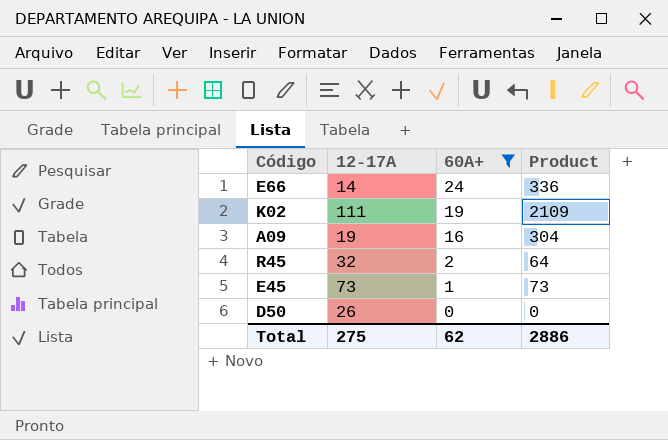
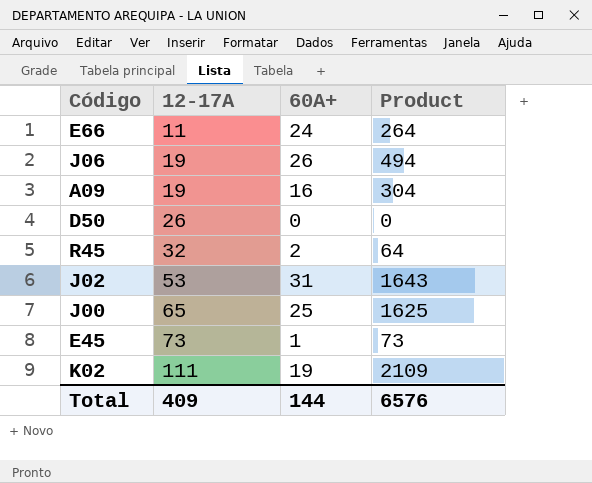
filter: 60A+ <= 24 -> none
row order: 60A+ descending -> 12-17A ascending
E66 | 12-17A: 14 -> 11
E66 | Product: 336 -> 264
Total | 12-17A: 275 -> 409
Total | 60A+: 62 -> 144
Total | Product: 2886 -> 6576

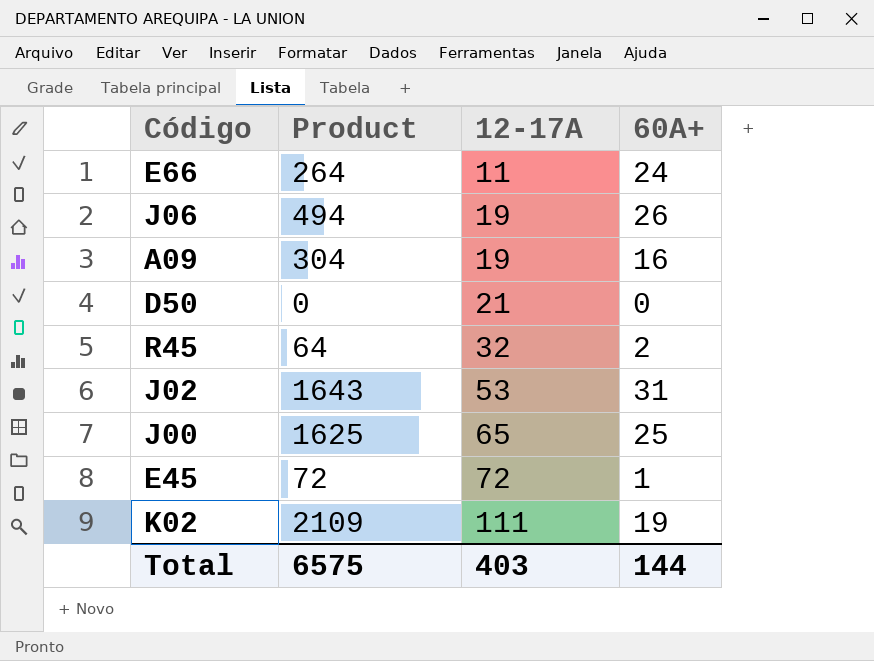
column Product | position: 4 -> 2
D50 | 12-17A: 26 -> 21
E45 | Product: 73 -> 72
E45 | 12-17A: 73 -> 72
Total | Product: 6576 -> 6575
Total | 12-17A: 409 -> 403

